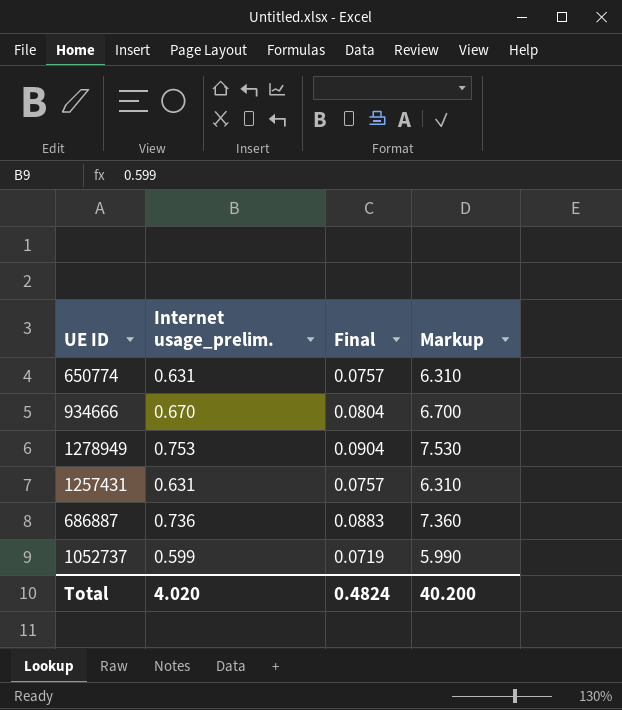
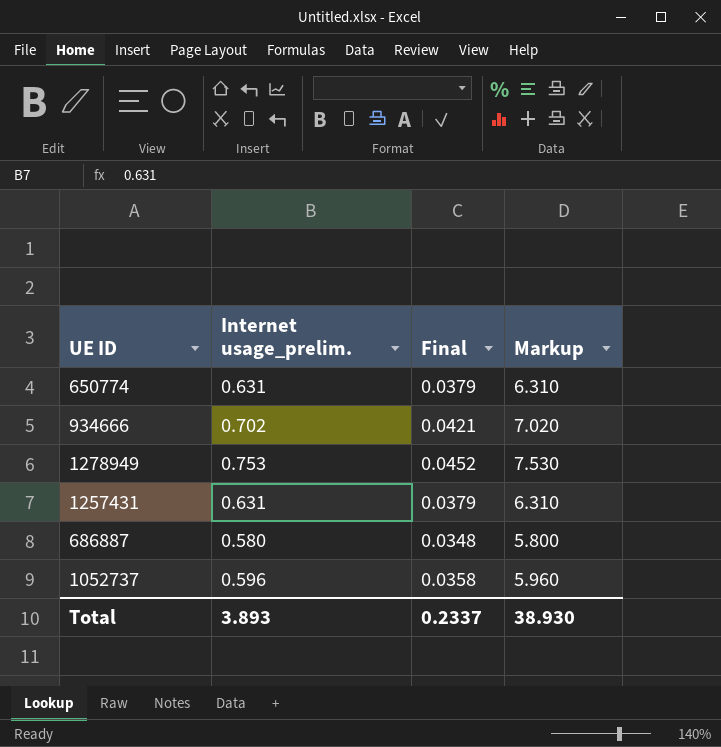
column Final | formula: [Internet usage_prelim.] * 0.12 -> [Internet usage_prelim.] * 0.06
934666 | Internet usage_prelim.: 0.670 -> 0.702
934666 | Markup: 6.700 -> 7.020
686887 | Internet usage_prelim.: 0.736 -> 0.580
686887 | Markup: 7.360 -> 5.800
1052737 | Internet usage_prelim.: 0.599 -> 0.596
1052737 | Markup: 5.990 -> 5.960
Total | Internet usage_prelim.: 4.020 -> 3.893
Total | Final: 0.4824 -> 0.2337
Total | Markup: 40.200 -> 38.930

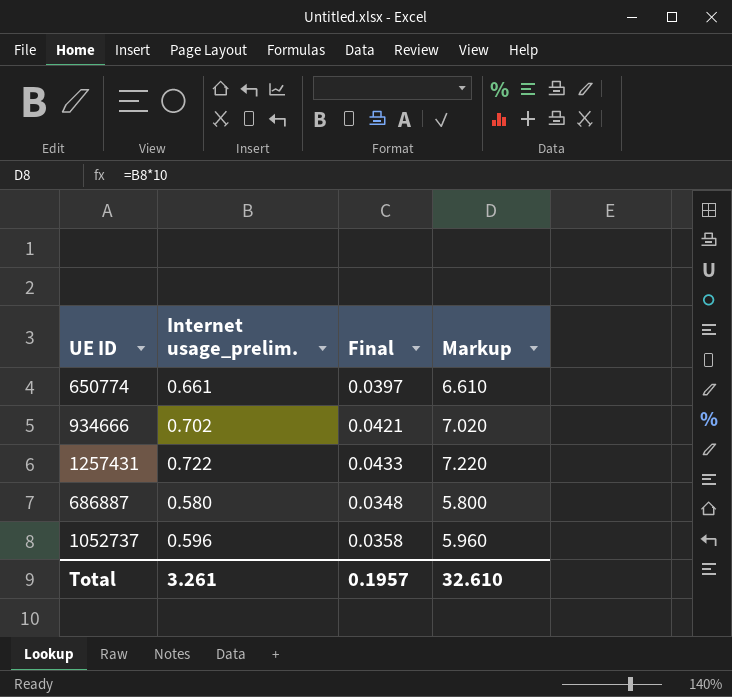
row 1278949: 0.753 | 0.0452 | 7.530 -> none
650774 | Internet usage_prelim.: 0.631 -> 0.661
650774 | Final: 0.0379 -> 0.0397
650774 | Markup: 6.310 -> 6.610
1257431 | Internet usage_prelim.: 0.631 -> 0.722
1257431 | Final: 0.0379 -> 0.0433
1257431 | Markup: 6.310 -> 7.220
Total | Internet usage_prelim.: 3.893 -> 3.261
Total | Final: 0.2337 -> 0.1957
Total | Markup: 38.930 -> 32.610

